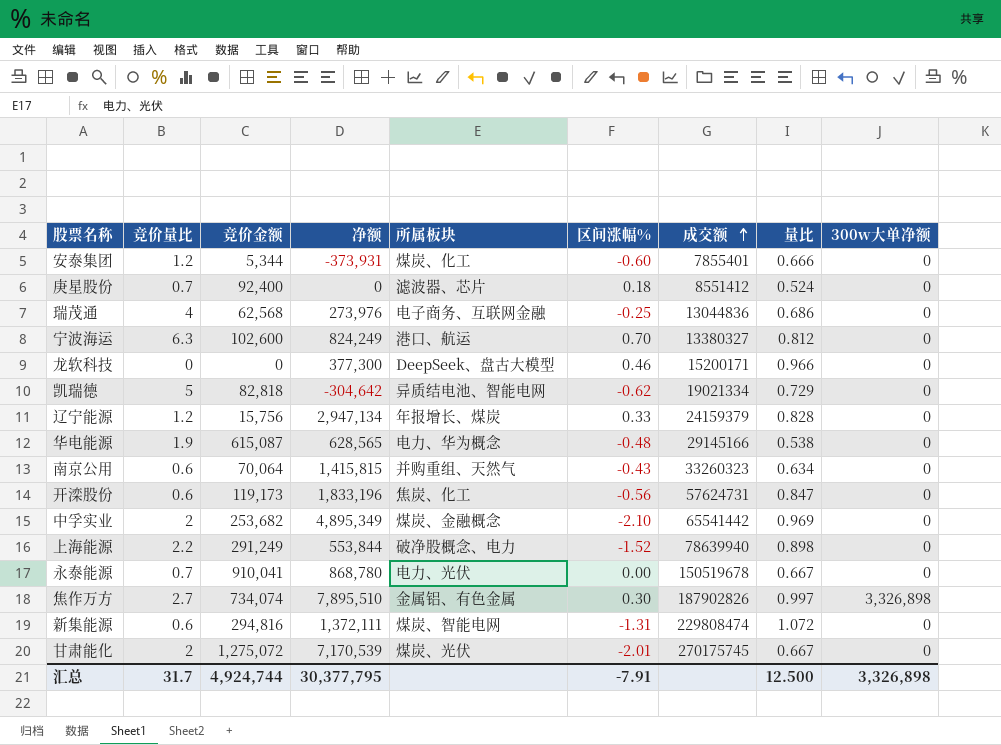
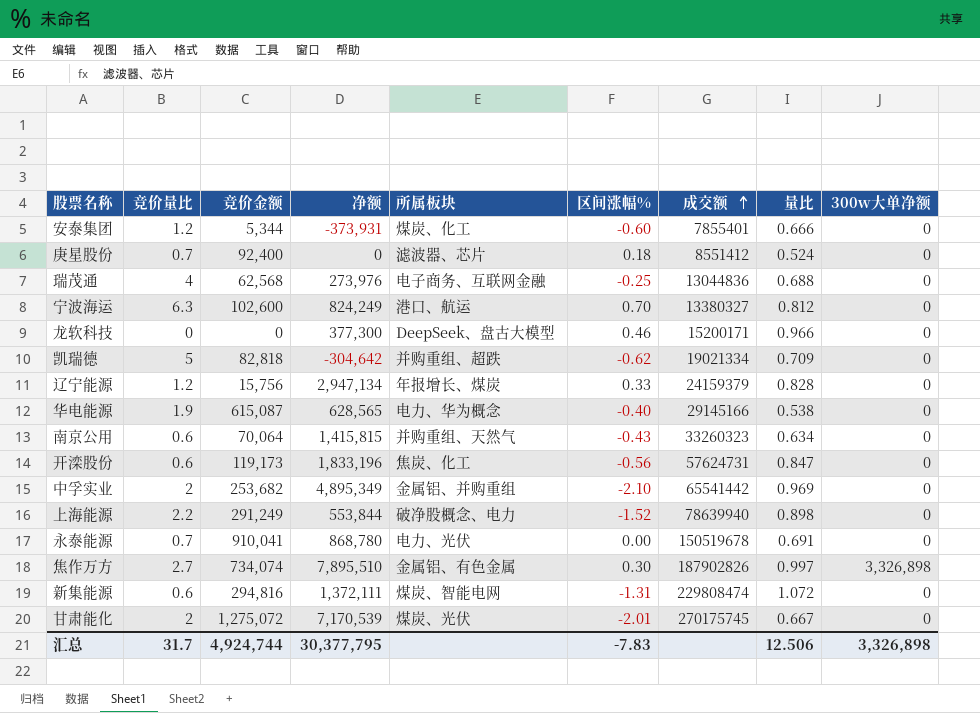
瑞茂通 | 量比: 0.686 -> 0.688
凯瑞德 | 所属板块: 异质结电池、智能电网 -> 并购重组、超跌
凯瑞德 | 量比: 0.729 -> 0.709
华电能源 | 区间涨幅%: -0.48 -> -0.40
中孚实业 | 所属板块: 煤炭、金融概念 -> 金属铝、并购重组
永泰能源 | 量比: 0.667 -> 0.691
汇总 | 区间涨幅%: -7.91 -> -7.83
汇总 | 量比: 12.500 -> 12.506

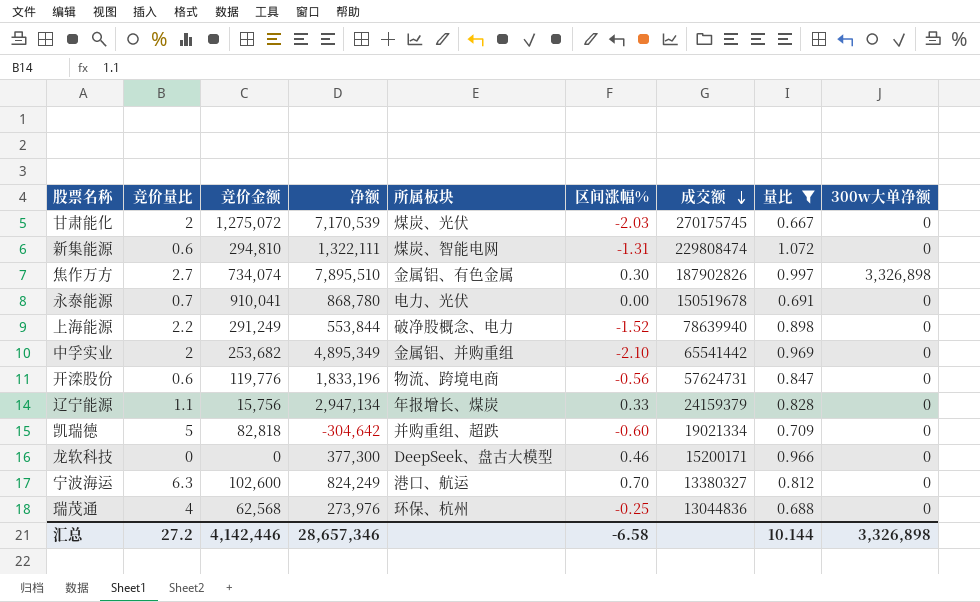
filter: none -> 量比 >= 0.667
row order: 成交额 ascending -> 成交额 descending
甘肃能化 | 区间涨幅%: -2.01 -> -2.03
新集能源 | 竞价金额: 294,816 -> 294,810
新集能源 | 净额: 1,372,111 -> 1,322,111
开滦股份 | 竞价金额: 119,173 -> 119,776
开滦股份 | 所属板块: 焦炭、化工 -> 物流、跨境电商
辽宁能源 | 竞价量比: 1.2 -> 1.1
凯瑞德 | 区间涨幅%: -0.62 -> -0.60
瑞茂通 | 所属板块: 电子商务、互联网金融 -> 环保、杭州
汇总 | 竞价量比: 31.7 -> 27.2
汇总 | 竞价金额: 4,924,744 -> 4,142,446
汇总 | 净额: 30,377,795 -> 28,657,346
汇总 | 区间涨幅%: -7.83 -> -6.58
汇总 | 量比: 12.506 -> 10.144

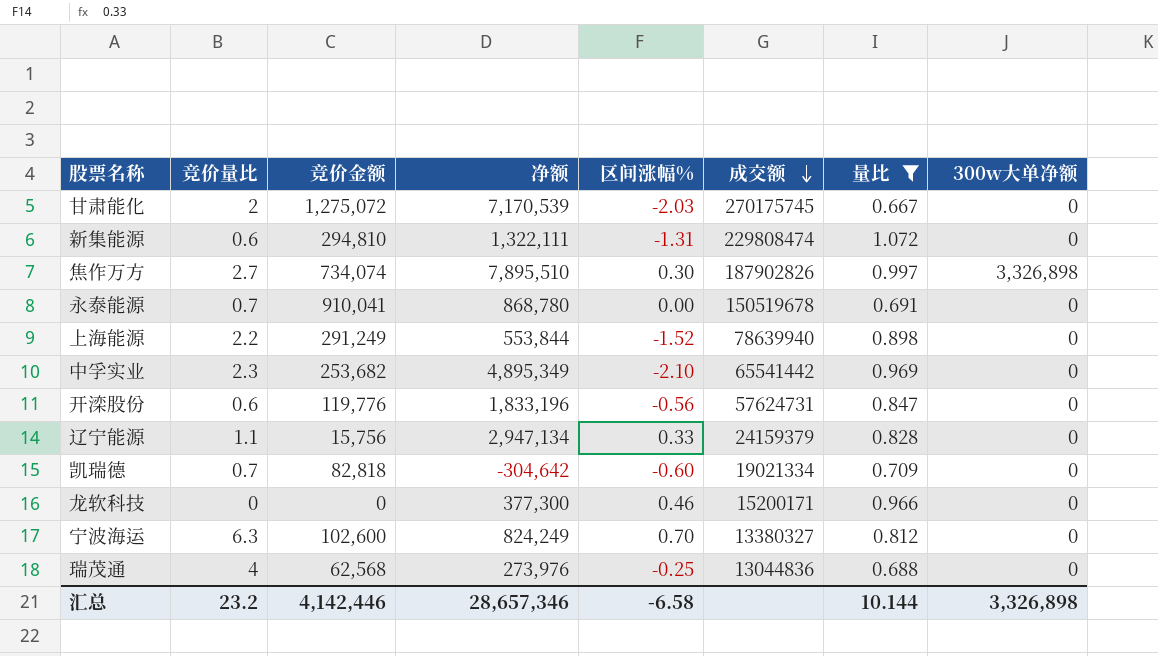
column 所属板块 | position: 5 -> none
中孚实业 | 竞价量比: 2 -> 2.3
凯瑞德 | 竞价量比: 5 -> 0.7
汇总 | 竞价量比: 27.2 -> 23.2

